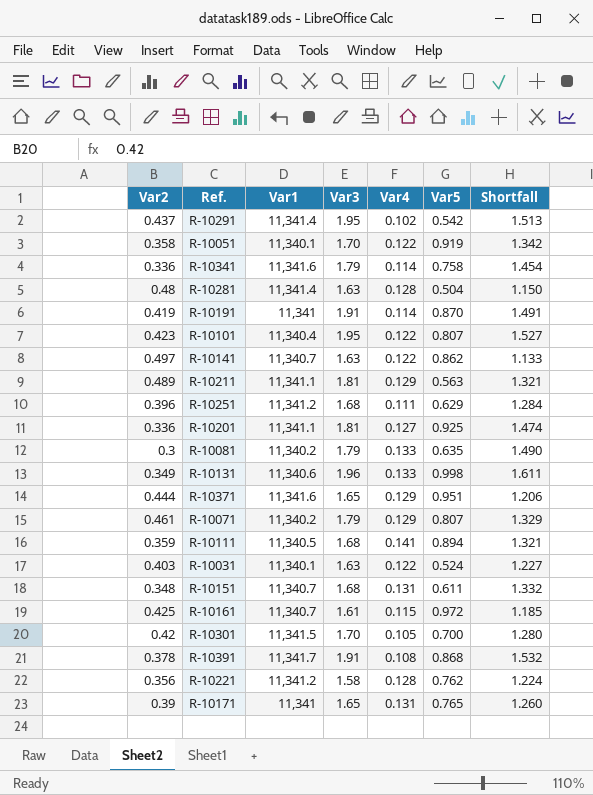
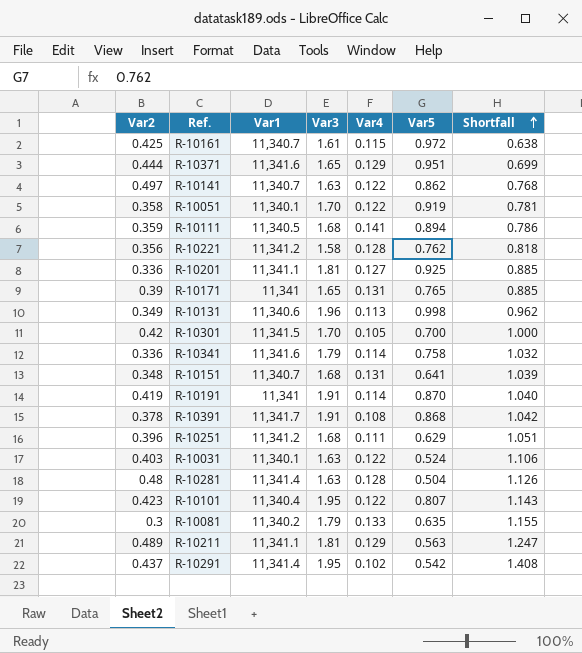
row order: none -> Shortfall ascending
column Shortfall | formula: [Var3] - [Var2] -> [Var3] - [Var5]
row R-10071: 0.461 | 11,340.2 | 1.79 | 0.129 | 0.807 | 1.329 -> none
R-10131 | Var4: 0.133 -> 0.113
R-10151 | Var5: 0.611 -> 0.641

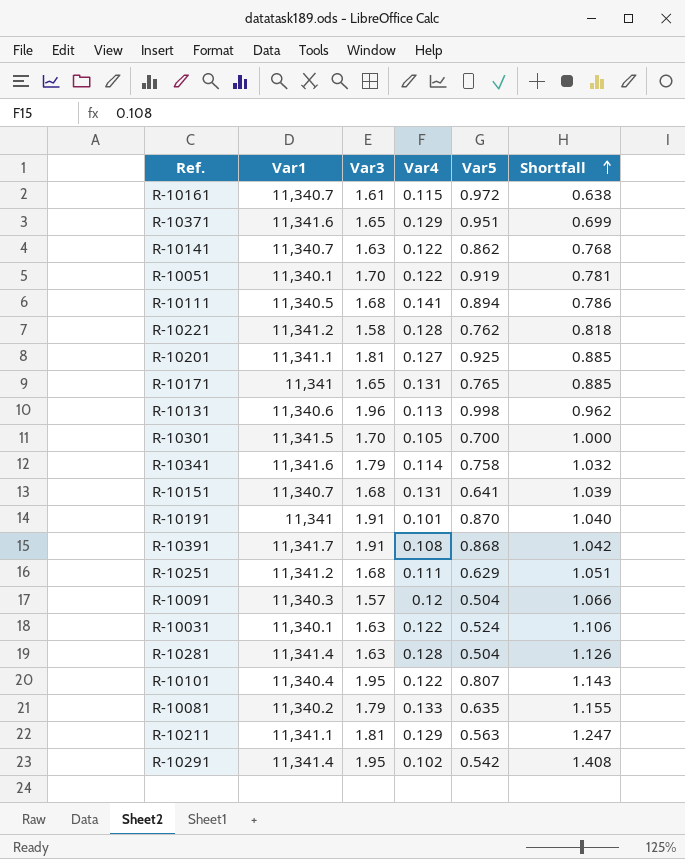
column Var2 | position: 1 -> none
R-10191 | Var4: 0.114 -> 0.101
row R-10091: none -> 11,340.3 | 1.57 | 0.12 | 0.504 | 1.066

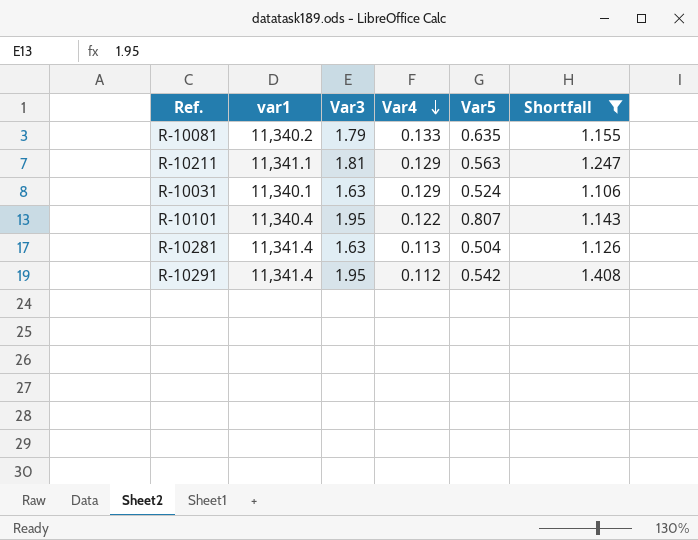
filter: none -> Shortfall >= 1.106
row order: Shortfall ascending -> Var4 descending
column name: Var1 -> var1
R-10031 | Var4: 0.122 -> 0.129
R-10281 | Var4: 0.128 -> 0.113
R-10291 | Var4: 0.102 -> 0.112

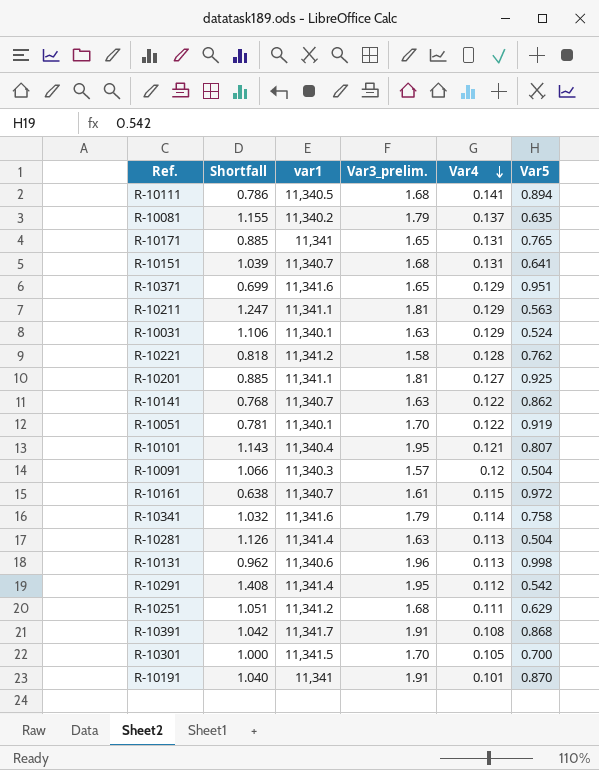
filter: Shortfall >= 1.106 -> none
column Shortfall | position: 6 -> 2
column name: Var3 -> Var3_prelim.
R-10081 | Var4: 0.133 -> 0.137
R-10101 | Var4: 0.122 -> 0.121

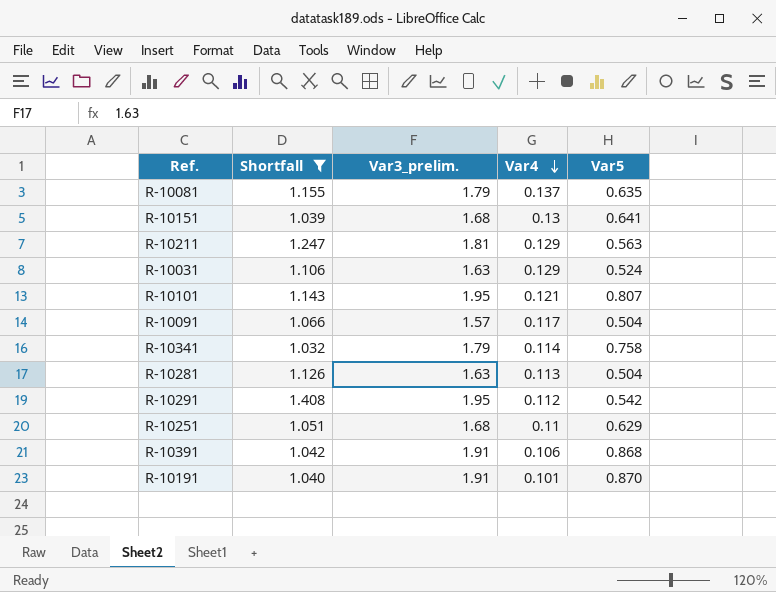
filter: none -> Shortfall >= 1.032
column var1 | position: 3 -> none
R-10151 | Var4: 0.131 -> 0.13
R-10091 | Var4: 0.12 -> 0.117
R-10251 | Var4: 0.111 -> 0.11
R-10391 | Var4: 0.108 -> 0.106

